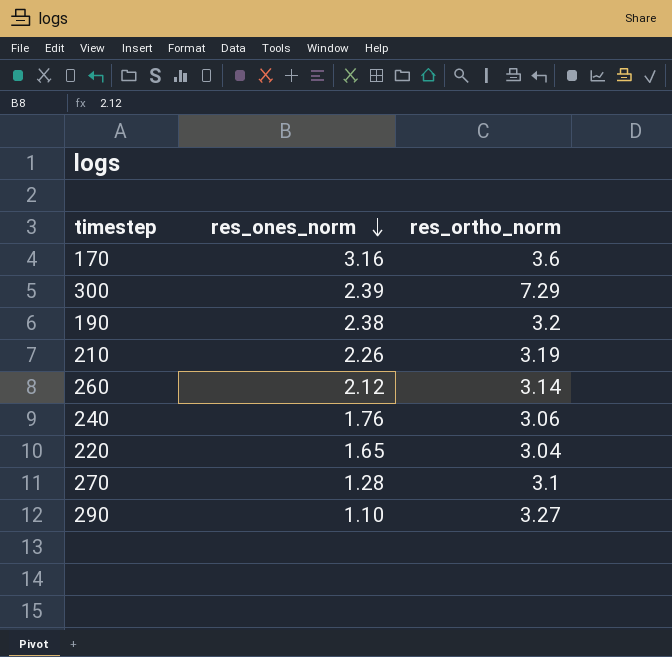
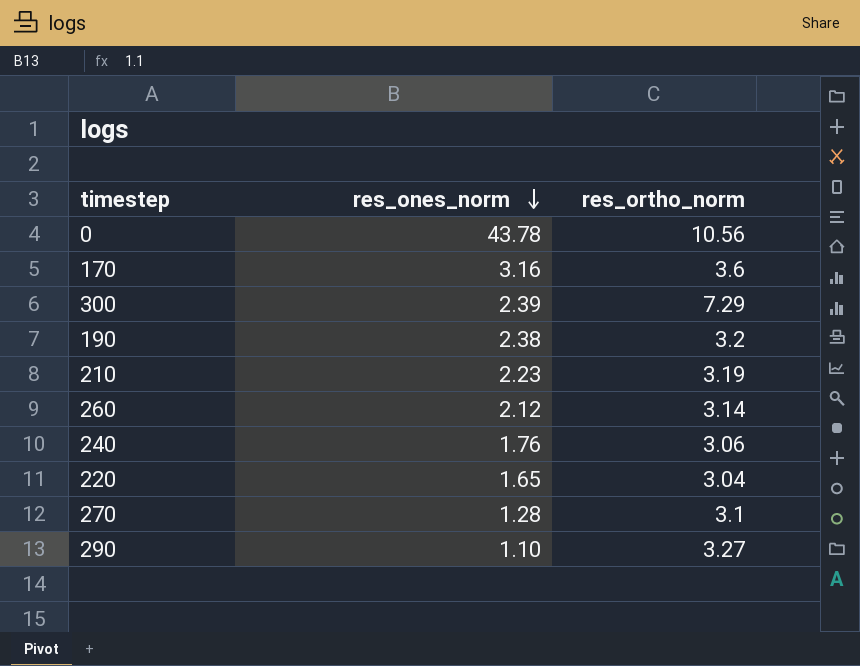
row 0: none -> 43.78 | 10.56
210 | res_ones_norm: 2.26 -> 2.23

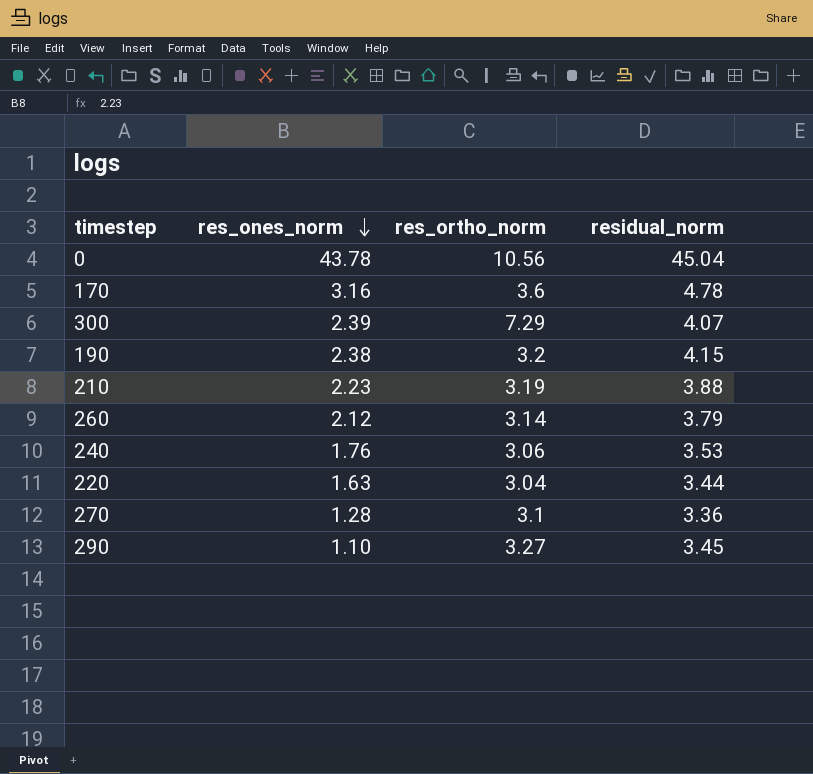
column residual_norm | position: none -> 4
220 | res_ones_norm: 1.65 -> 1.63

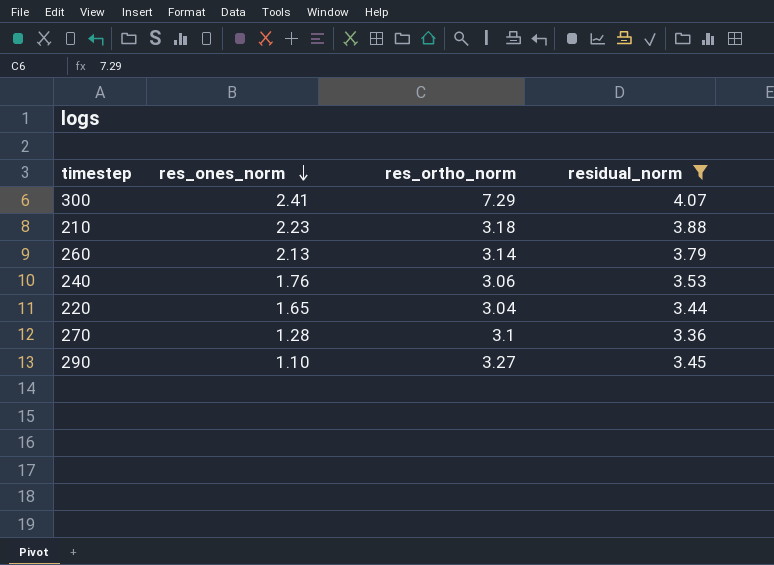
filter: none -> residual_norm <= 4.07
300 | res_ones_norm: 2.39 -> 2.41
210 | res_ortho_norm: 3.19 -> 3.18
260 | res_ones_norm: 2.12 -> 2.13
220 | res_ones_norm: 1.63 -> 1.65

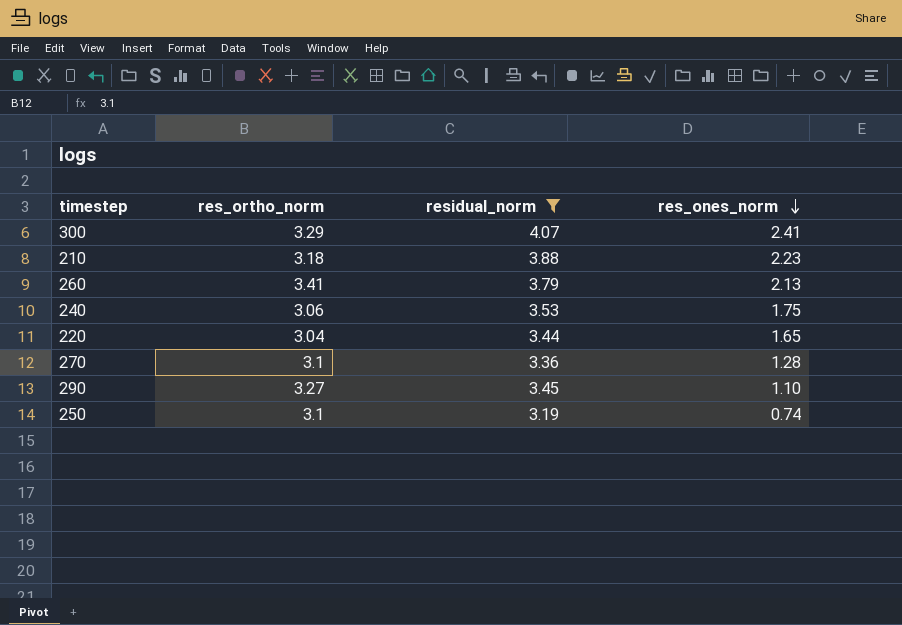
column res_ones_norm | position: 2 -> 4
300 | res_ortho_norm: 7.29 -> 3.29
260 | res_ortho_norm: 3.14 -> 3.41
240 | res_ones_norm: 1.76 -> 1.75
row 250: none -> 3.1 | 3.19 | 0.74

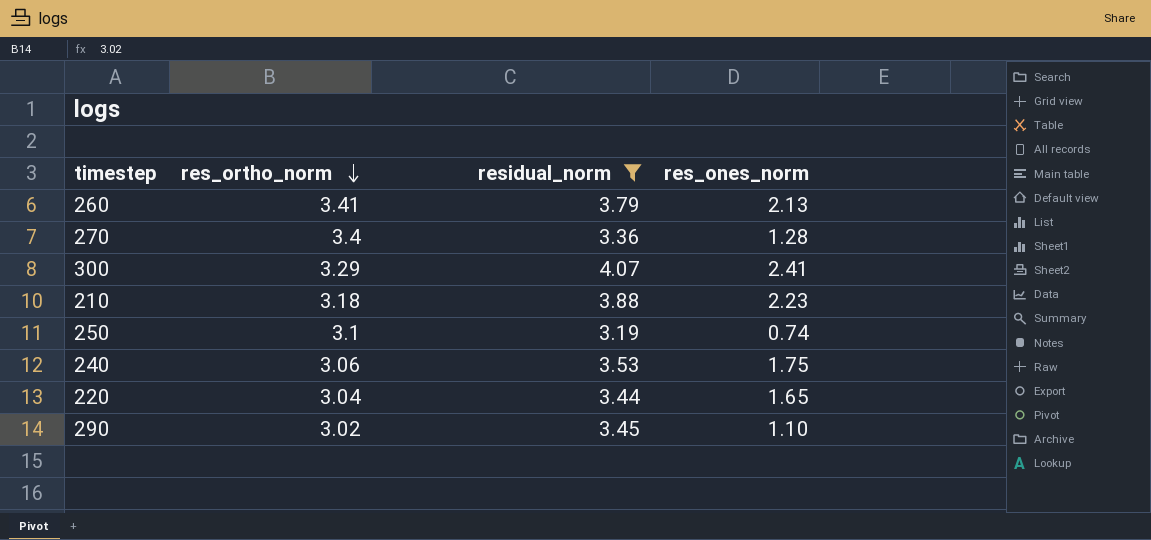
row order: res_ones_norm descending -> res_ortho_norm descending
270 | res_ortho_norm: 3.1 -> 3.4
290 | res_ortho_norm: 3.27 -> 3.02

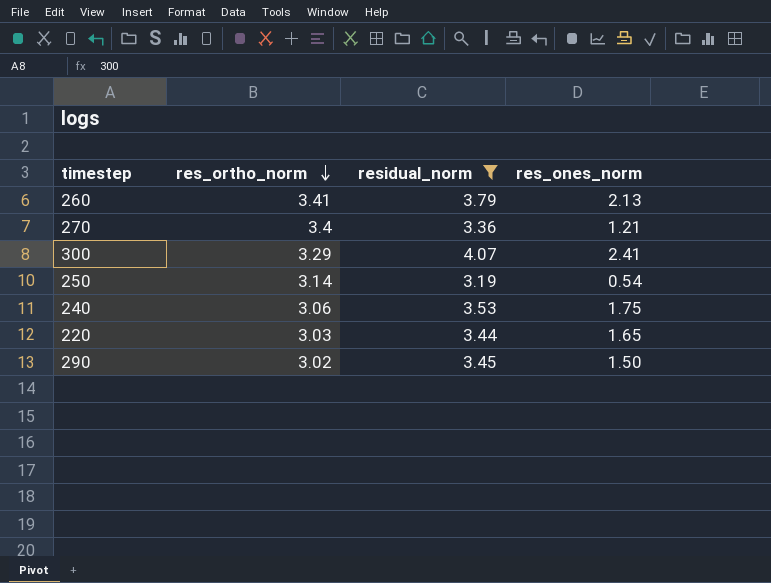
row 210: 3.18 | 3.88 | 2.23 -> none
270 | res_ones_norm: 1.28 -> 1.21
250 | res_ortho_norm: 3.1 -> 3.14
250 | res_ones_norm: 0.74 -> 0.54
220 | res_ortho_norm: 3.04 -> 3.03
290 | res_ones_norm: 1.10 -> 1.50

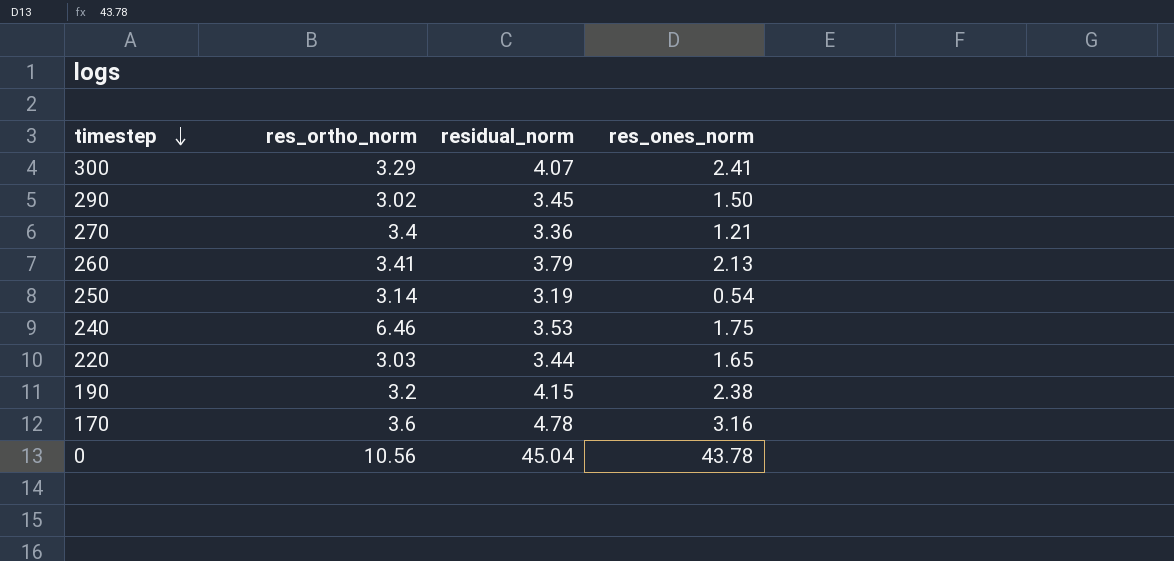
filter: residual_norm <= 4.07 -> none
row order: res_ortho_norm descending -> timestep descending
240 | res_ortho_norm: 3.06 -> 6.46

